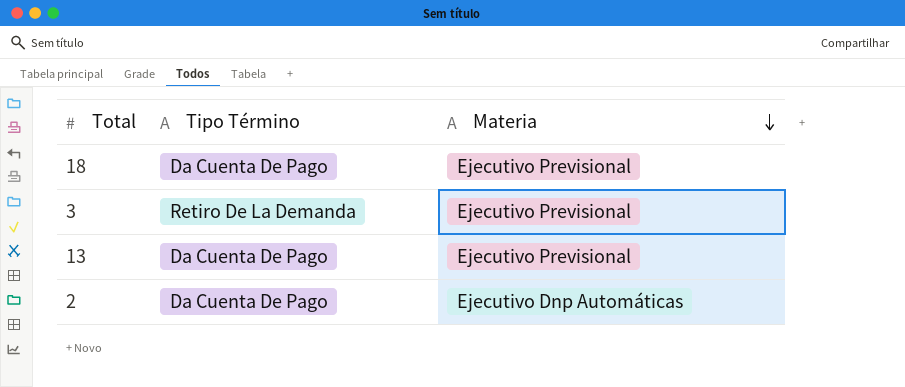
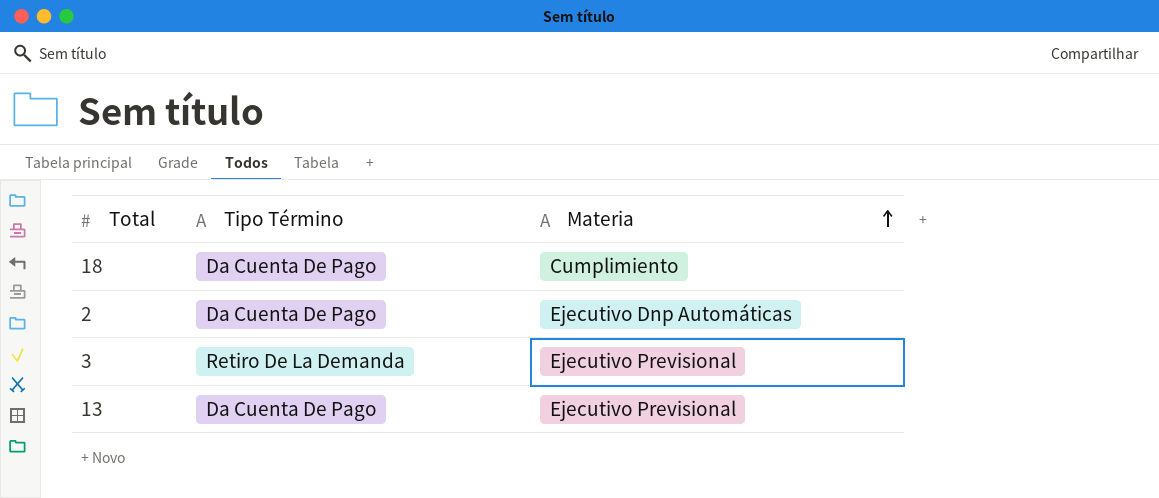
row order: Materia descending -> Materia ascending
18 | Materia: Ejecutivo Previsional -> Cumplimiento

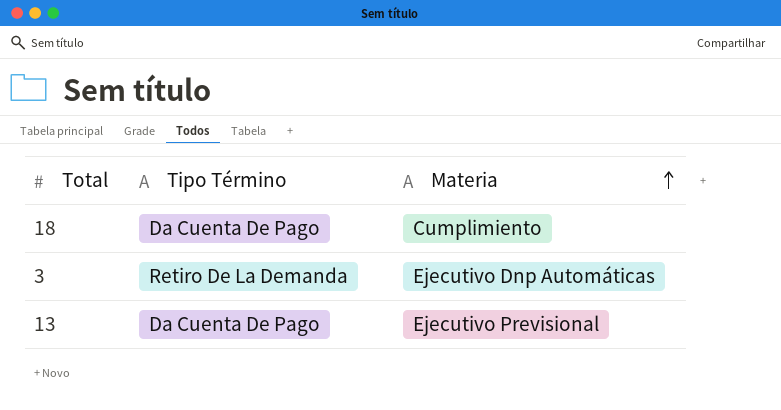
row 2: Da Cuenta De Pago | Ejecutivo Dnp Automáticas -> none
3 | Materia: Ejecutivo Previsional -> Ejecutivo Dnp Automáticas

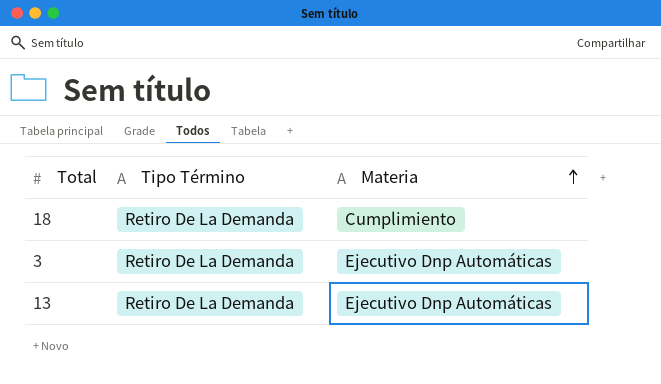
18 | Tipo Término: Da Cuenta De Pago -> Retiro De La Demanda
13 | Tipo Término: Da Cuenta De Pago -> Retiro De La Demanda
13 | Materia: Ejecutivo Previsional -> Ejecutivo Dnp Automáticas

